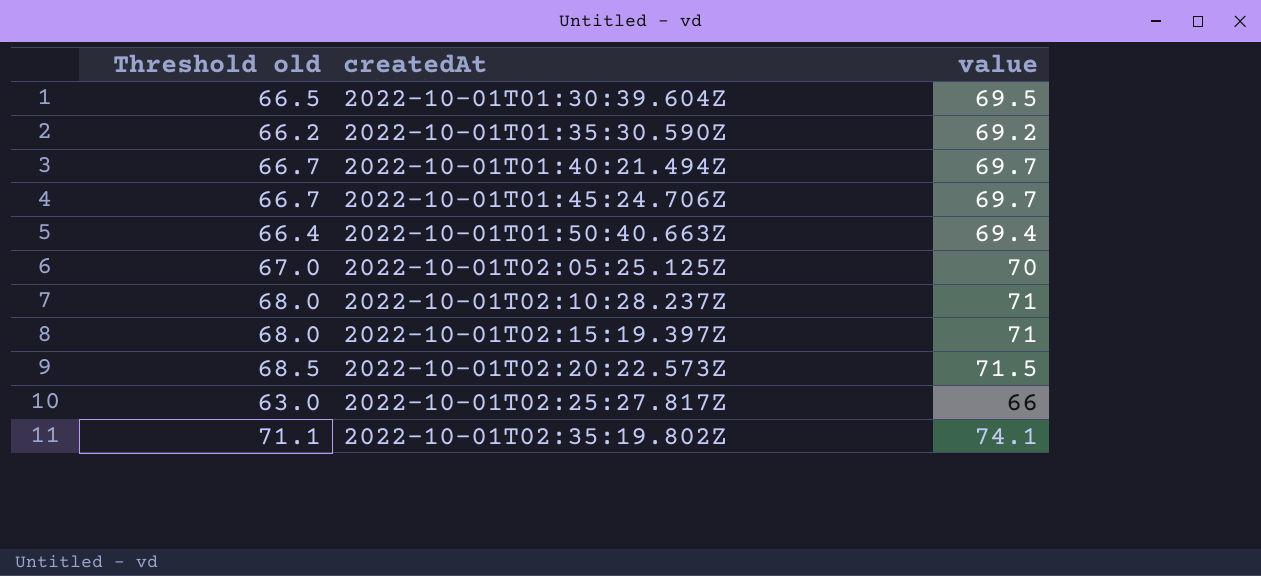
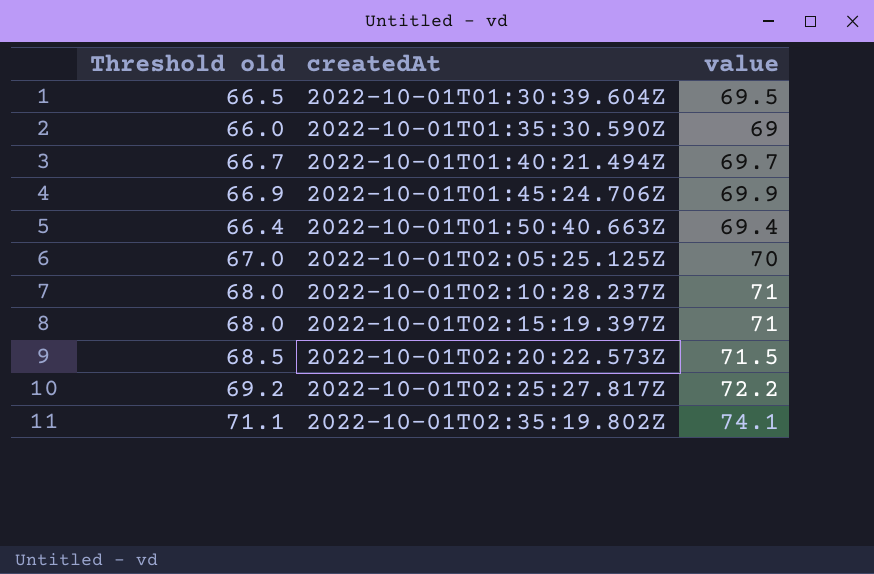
2022-10-01T01:35:30.590Z | Threshold old: 66.2 -> 66.0
2022-10-01T01:35:30.590Z | value: 69.2 -> 69
2022-10-01T01:45:24.706Z | Threshold old: 66.7 -> 66.9
2022-10-01T01:45:24.706Z | value: 69.7 -> 69.9
2022-10-01T02:25:27.817Z | Threshold old: 63.0 -> 69.2
2022-10-01T02:25:27.817Z | value: 66 -> 72.2

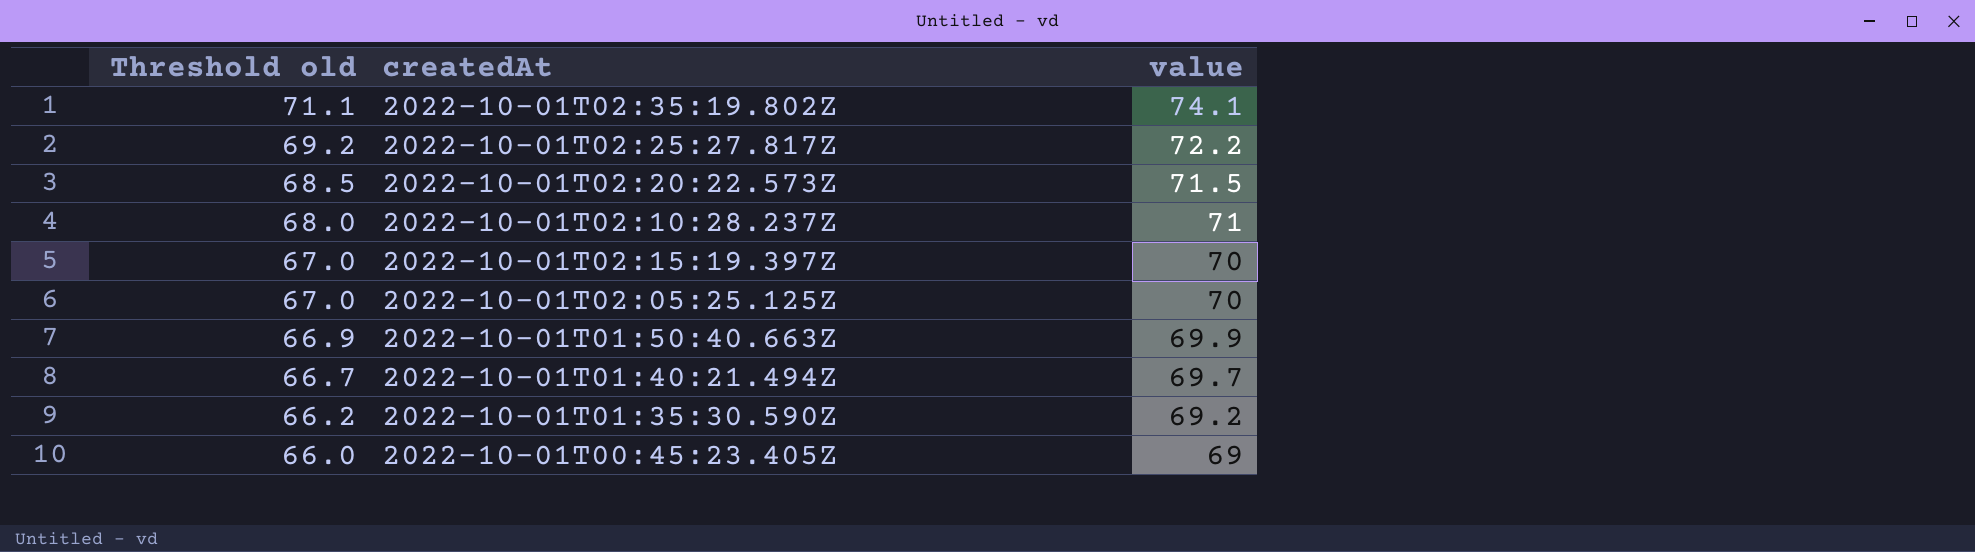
row order: createdAt ascending -> Threshold old descending
row 2022-10-01T01:30:39.604Z: 66.5 | 69.5 -> none
row 2022-10-01T01:45:24.706Z: 66.9 | 69.9 -> none
2022-10-01T02:15:19.397Z | Threshold old: 68.0 -> 67.0
2022-10-01T02:15:19.397Z | value: 71 -> 70
2022-10-01T01:50:40.663Z | Threshold old: 66.4 -> 66.9
2022-10-01T01:50:40.663Z | value: 69.4 -> 69.9
2022-10-01T01:35:30.590Z | Threshold old: 66.0 -> 66.2
2022-10-01T01:35:30.590Z | value: 69 -> 69.2
row 2022-10-01T00:45:23.405Z: none -> 66.0 | 69

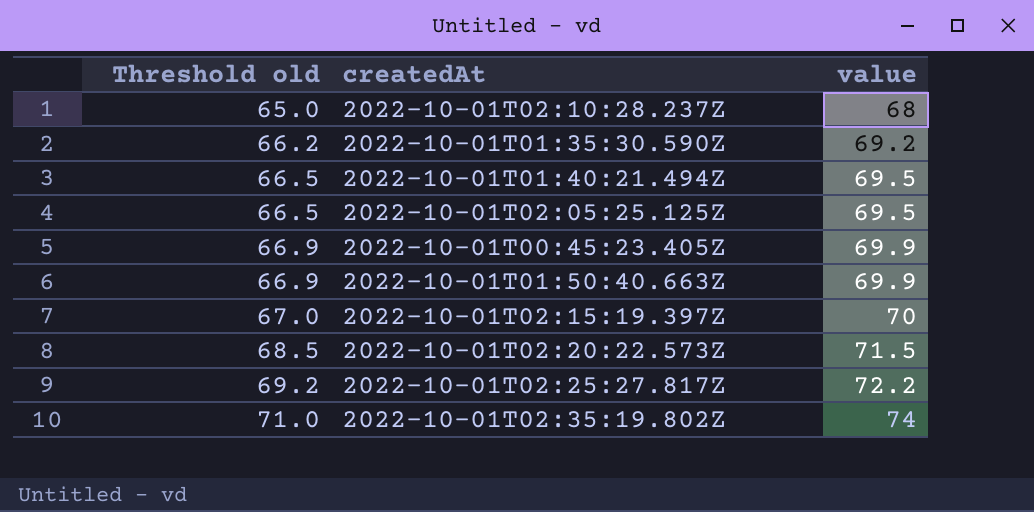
row order: Threshold old descending -> Threshold old ascending
2022-10-01T02:10:28.237Z | Threshold old: 68.0 -> 65.0
2022-10-01T02:10:28.237Z | value: 71 -> 68
2022-10-01T01:40:21.494Z | Threshold old: 66.7 -> 66.5
2022-10-01T01:40:21.494Z | value: 69.7 -> 69.5
2022-10-01T02:05:25.125Z | Threshold old: 67.0 -> 66.5
2022-10-01T02:05:25.125Z | value: 70 -> 69.5
2022-10-01T00:45:23.405Z | Threshold old: 66.0 -> 66.9
2022-10-01T00:45:23.405Z | value: 69 -> 69.9
2022-10-01T02:35:19.802Z | Threshold old: 71.1 -> 71.0
2022-10-01T02:35:19.802Z | value: 74.1 -> 74

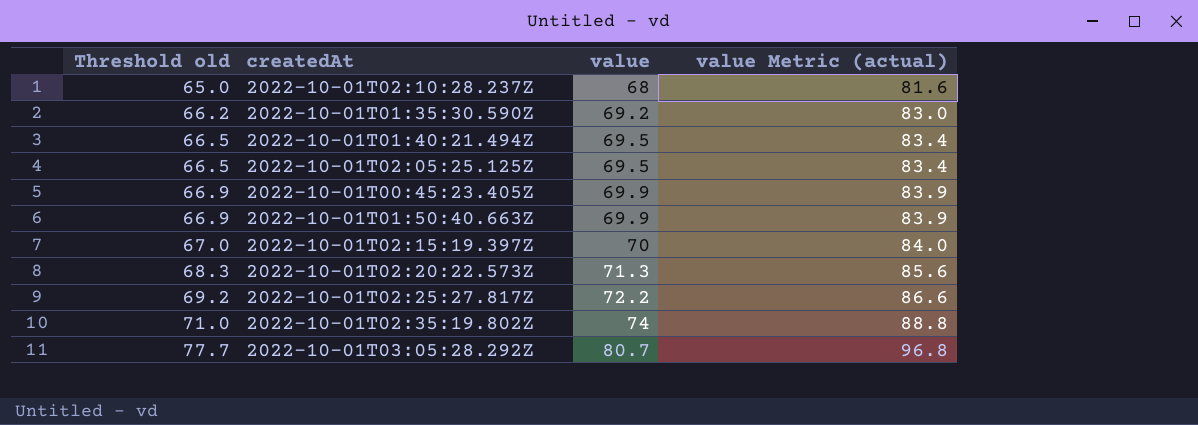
column value Metric (actual) | formula: none -> [value] * 1.2
2022-10-01T02:20:22.573Z | Threshold old: 68.5 -> 68.3
2022-10-01T02:20:22.573Z | value: 71.5 -> 71.3
row 2022-10-01T03:05:28.292Z: none -> 77.7 | 80.7 | 96.8

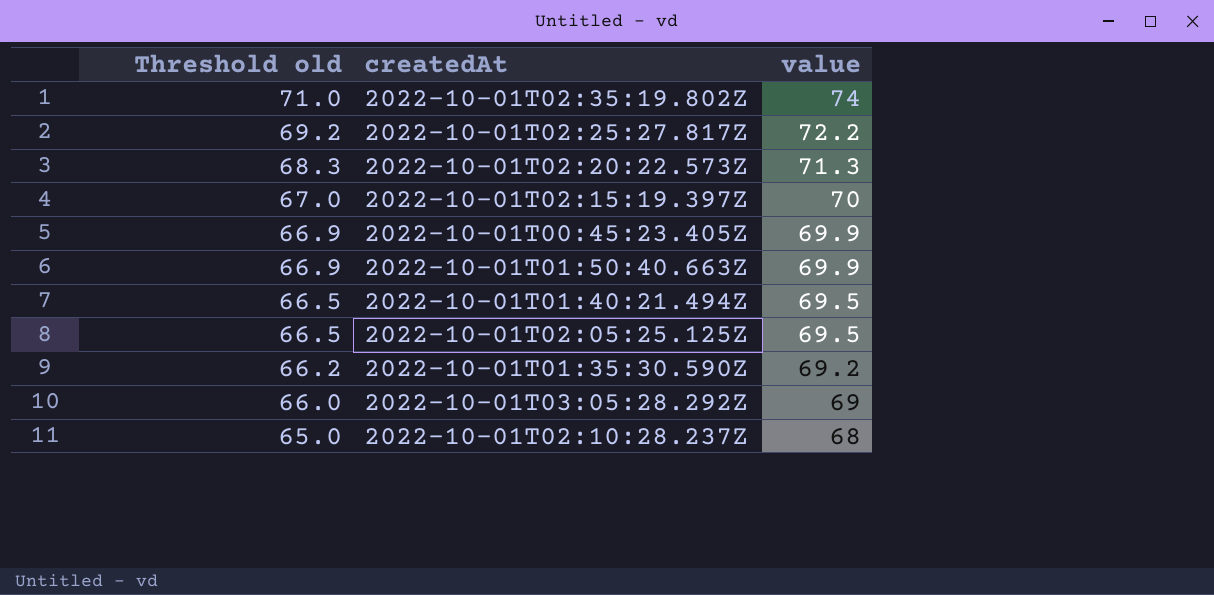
row order: Threshold old ascending -> Threshold old descending
column value Metric (actual) | formula: [value] * 1.2 -> none
2022-10-01T03:05:28.292Z | Threshold old: 77.7 -> 66.0
2022-10-01T03:05:28.292Z | value: 80.7 -> 69

